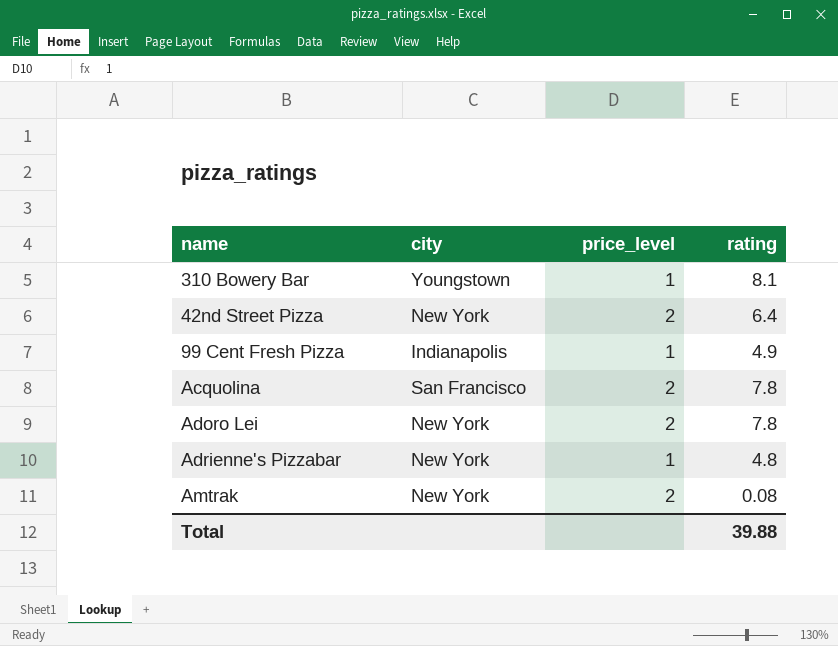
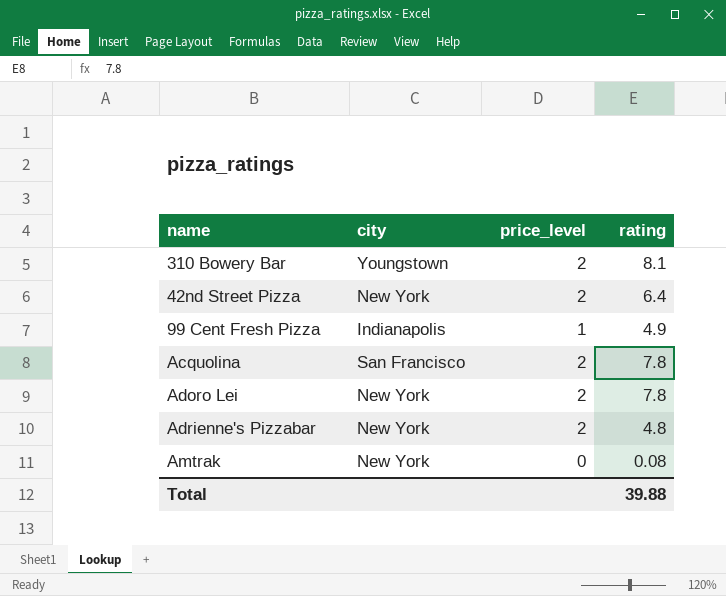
310 Bowery Bar | price_level: 1 -> 2
Adrienne's Pizzabar | price_level: 1 -> 2
Amtrak | price_level: 2 -> 0

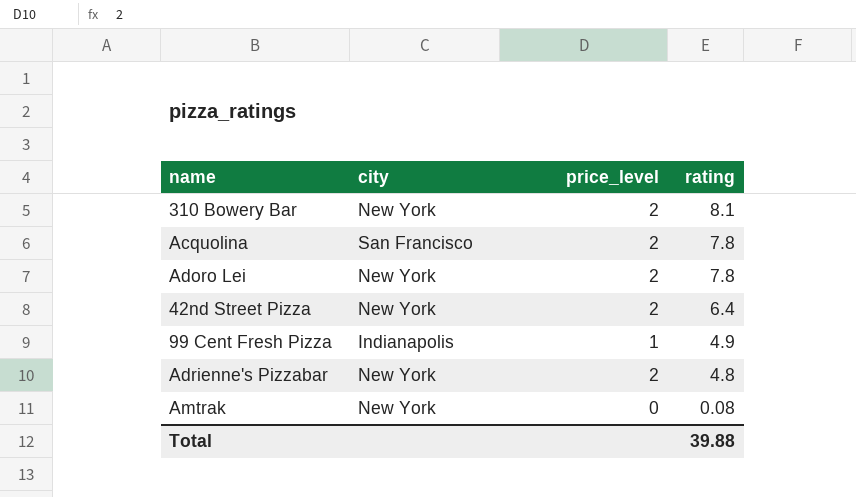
row order: none -> rating descending
310 Bowery Bar | city: Youngstown -> New York

